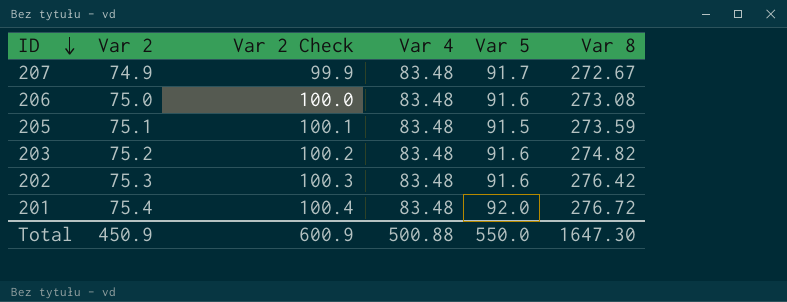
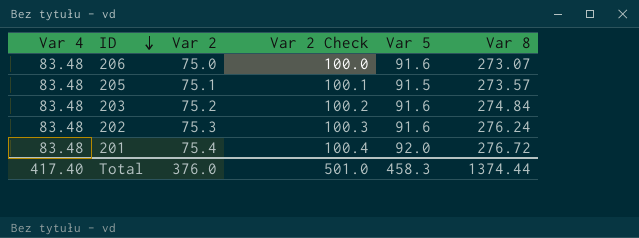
column Var 4 | position: 4 -> 1
row 207: 74.9 | 99.9 | 83.48 | 91.7 | 272.67 -> none
206 | Var 8: 273.08 -> 273.07
205 | Var 8: 273.59 -> 273.57
203 | Var 8: 274.82 -> 274.84
202 | Var 8: 276.42 -> 276.24
Total | Var 4: 500.88 -> 417.40
Total | Var 2: 450.9 -> 376.0
Total | Var 2 Check: 600.9 -> 501.0
Total | Var 5: 550.0 -> 458.3
Total | Var 8: 1647.30 -> 1374.44

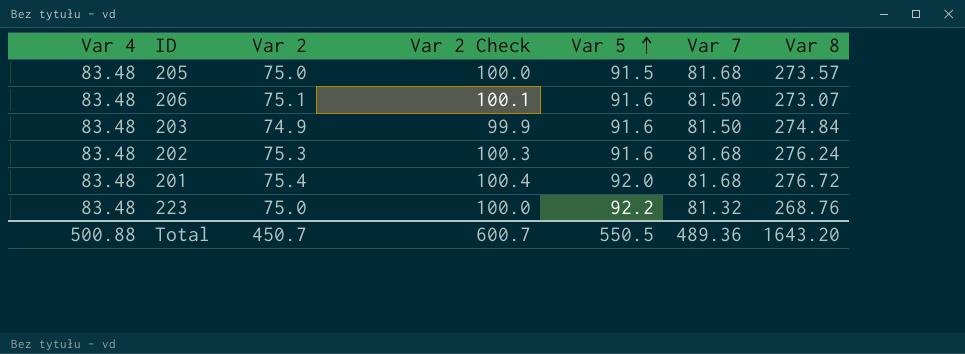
row order: ID descending -> Var 5 ascending
column Var 7 | position: none -> 6
205 | Var 2: 75.1 -> 75.0
205 | Var 2 Check: 100.1 -> 100.0
206 | Var 2: 75.0 -> 75.1
206 | Var 2 Check: 100.0 -> 100.1
203 | Var 2: 75.2 -> 74.9
203 | Var 2 Check: 100.2 -> 99.9
row 223: none -> 83.48 | 75.0 | 100.0 | 92.2 | 81.32 | 268.76
Total | Var 4: 417.40 -> 500.88
Total | Var 2: 376.0 -> 450.7
Total | Var 2 Check: 501.0 -> 600.7
Total | Var 5: 458.3 -> 550.5
Total | Var 8: 1374.44 -> 1643.20

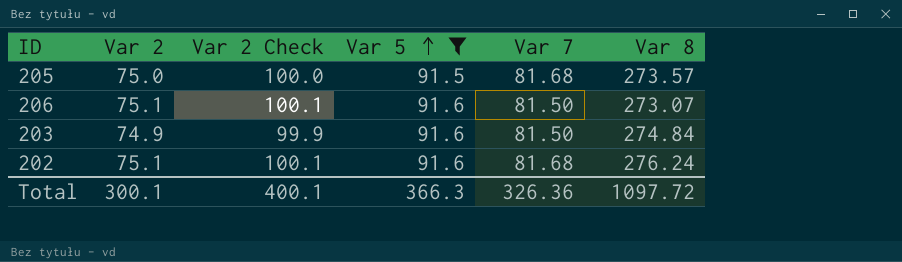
filter: none -> Var 5 <= 91.6
column Var 4 | position: 1 -> none
202 | Var 2: 75.3 -> 75.1
202 | Var 2 Check: 100.3 -> 100.1
Total | Var 2: 450.7 -> 300.1
Total | Var 2 Check: 600.7 -> 400.1
Total | Var 5: 550.5 -> 366.3
Total | Var 7: 489.36 -> 326.36
Total | Var 8: 1643.20 -> 1097.72

